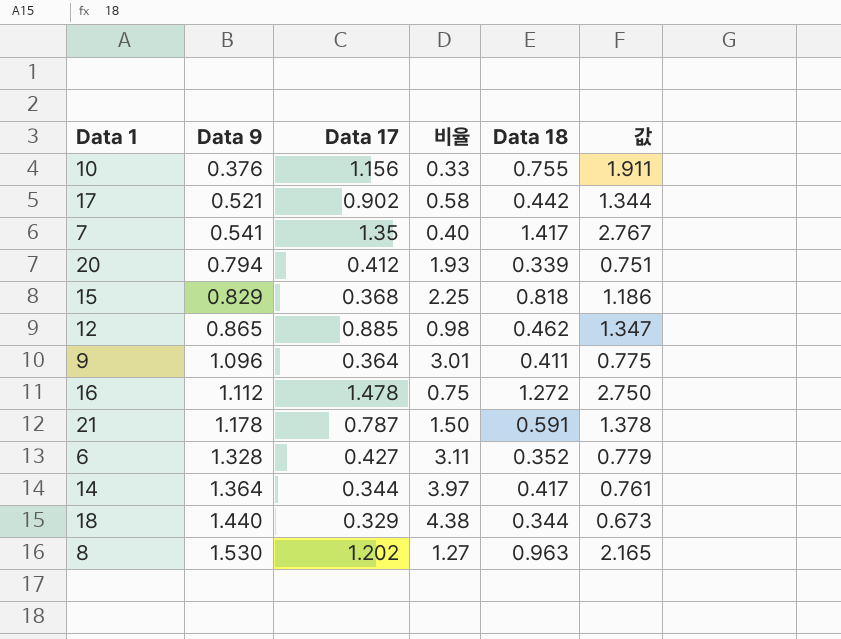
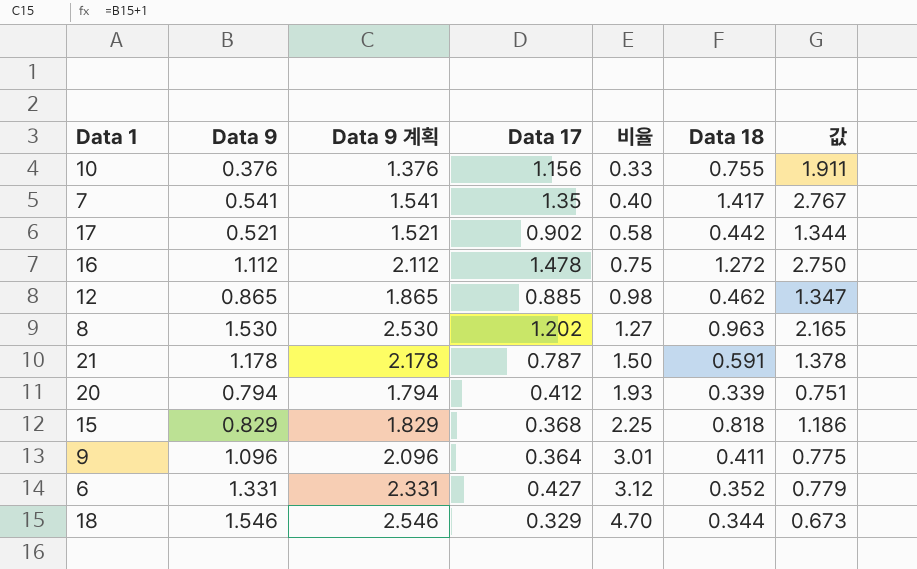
row order: Data 9 ascending -> 비율 ascending
column Data 9 계획 | formula: none -> [Data 9] + 1
row 14: 1.364 | 0.344 | 3.97 | 0.417 | 0.761 -> none
6 | Data 9: 1.328 -> 1.331
6 | 비율: 3.11 -> 3.12
18 | Data 9: 1.440 -> 1.546
18 | 비율: 4.38 -> 4.70

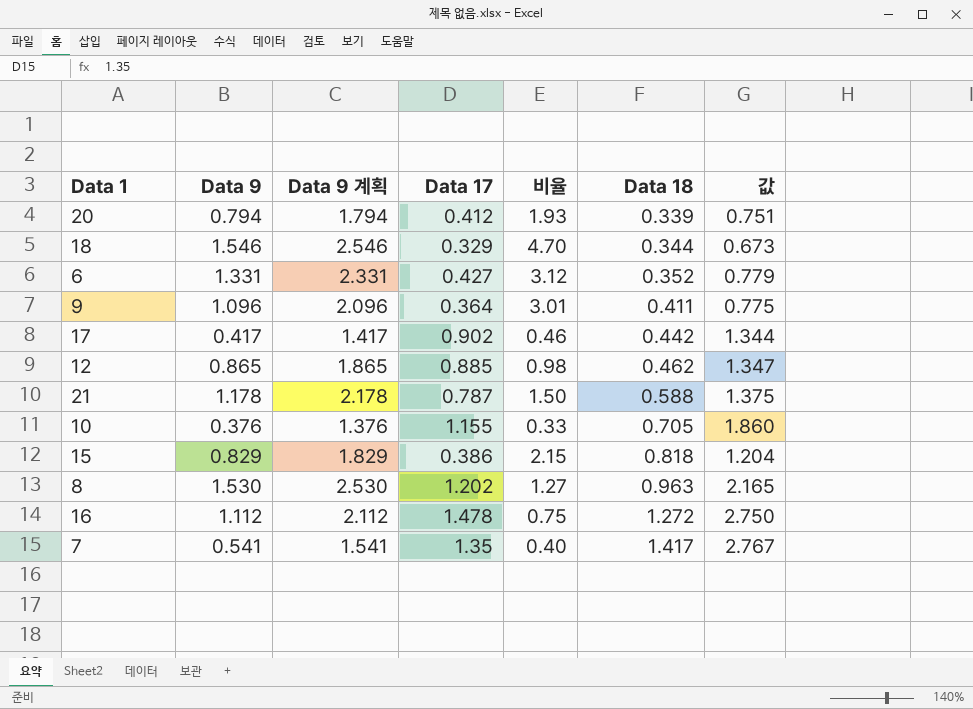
row order: 비율 ascending -> Data 18 ascending
17 | Data 9: 0.521 -> 0.417
17 | Data 9 계획: 1.521 -> 1.417
17 | 비율: 0.58 -> 0.46
21 | Data 18: 0.591 -> 0.588
21 | 값: 1.378 -> 1.375
10 | Data 17: 1.156 -> 1.155
10 | Data 18: 0.755 -> 0.705
10 | 값: 1.911 -> 1.860
15 | Data 17: 0.368 -> 0.386
15 | 비율: 2.25 -> 2.15
15 | 값: 1.186 -> 1.204

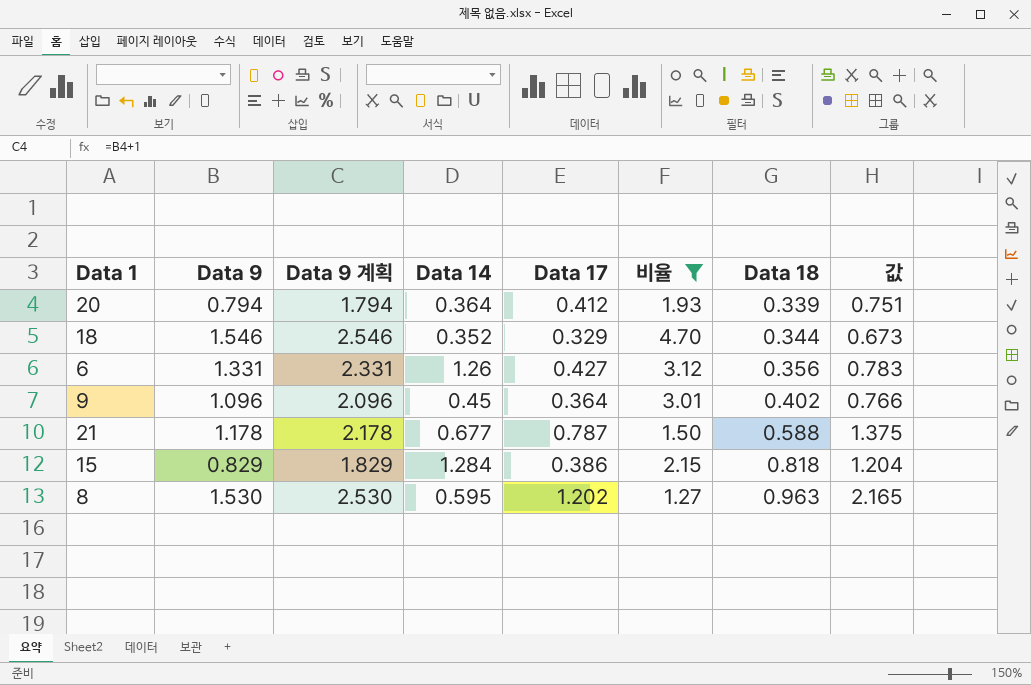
filter: none -> 비율 >= 1.27
column Data 14 | position: none -> 4
6 | Data 18: 0.352 -> 0.356
6 | 값: 0.779 -> 0.783
9 | Data 18: 0.411 -> 0.402
9 | 값: 0.775 -> 0.766

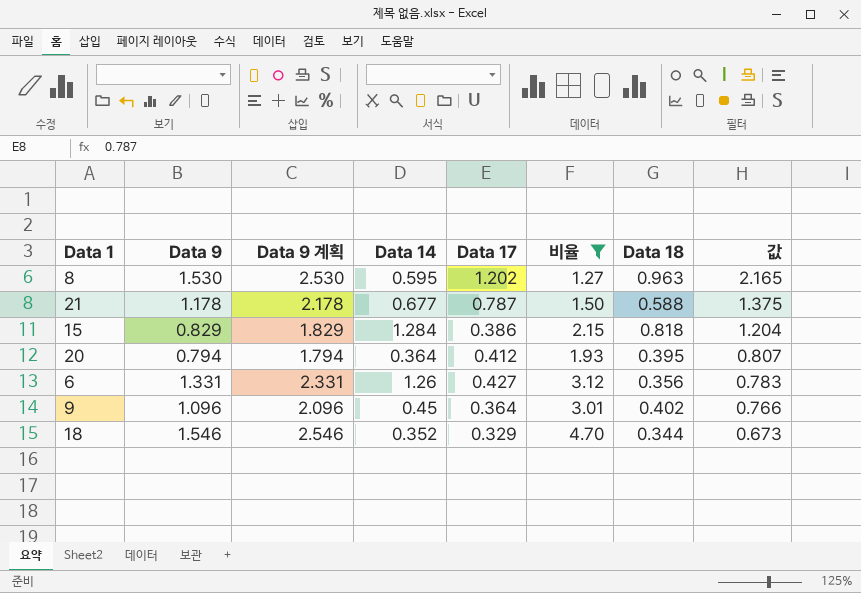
row order: Data 18 ascending -> 값 descending
20 | Data 18: 0.339 -> 0.395
20 | 값: 0.751 -> 0.807

